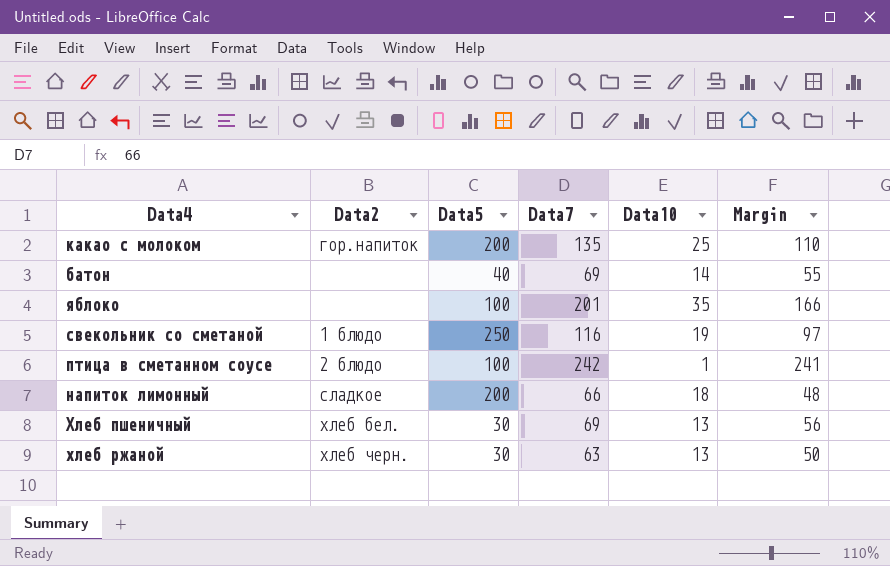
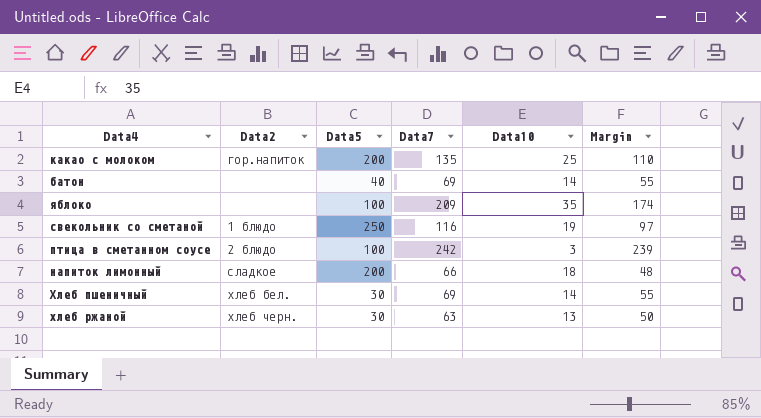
яблоко | Data7: 201 -> 209
яблоко | Margin: 166 -> 174
птица в сметанном соусе | Data10: 1 -> 3
птица в сметанном соусе | Margin: 241 -> 239
Хлеб пшеничный | Data10: 13 -> 14
Хлеб пшеничный | Margin: 56 -> 55

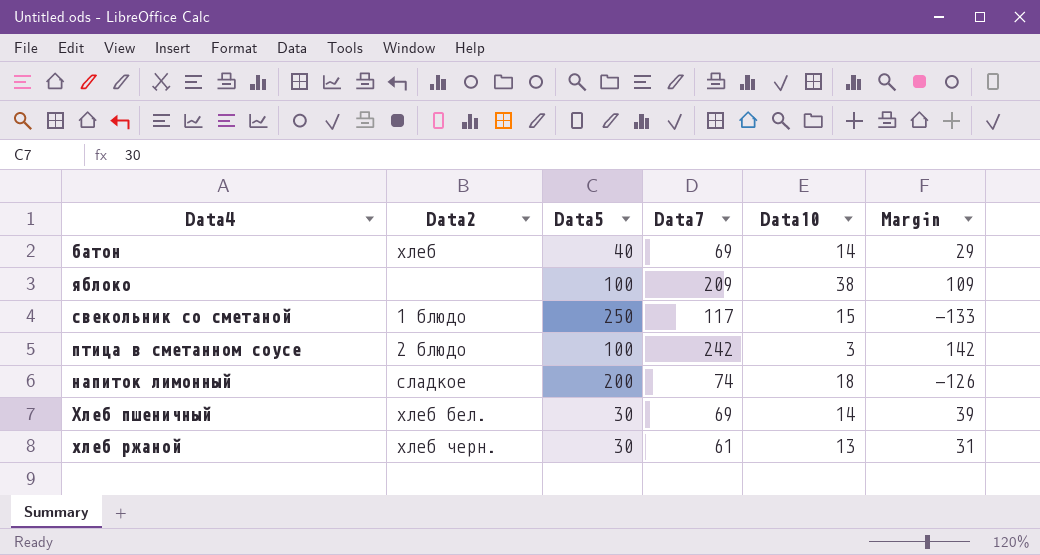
column Margin | formula: [Data7] - [Data10] -> [Data7] - [Data5]
row какао с молоком: гор.напиток | 200 | 135 | 25 | 110 -> none
батон | Data2: none -> хлеб
яблоко | Data10: 35 -> 38
свекольник со сметаной | Data7: 116 -> 117
свекольник со сметаной | Data10: 19 -> 15
напиток лимонный | Data7: 66 -> 74
хлеб ржаной | Data7: 63 -> 61

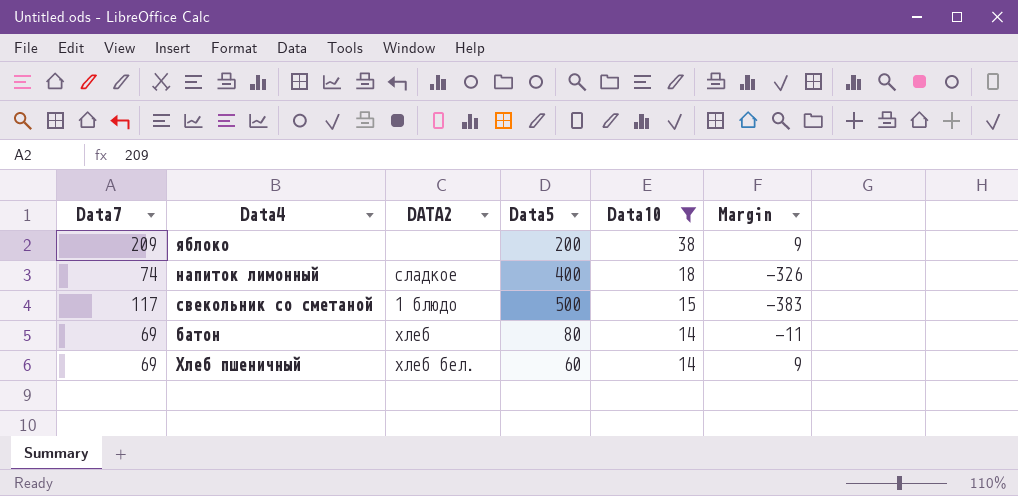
filter: none -> Data10 >= 14
row order: none -> Data10 descending
column Data7 | position: 4 -> 1
column name: Data2 -> DATA2
яблоко | Data5: 100 -> 200
яблоко | Margin: 109 -> 9
напиток лимонный | Data5: 200 -> 400
напиток лимонный | Margin: -126 -> -326
свекольник со сметаной | Data5: 250 -> 500
свекольник со сметаной | Margin: -133 -> -383
батон | Data5: 40 -> 80
батон | Margin: 29 -> -11
Хлеб пшеничный | Data5: 30 -> 60
Хлеб пшеничный | Margin: 39 -> 9

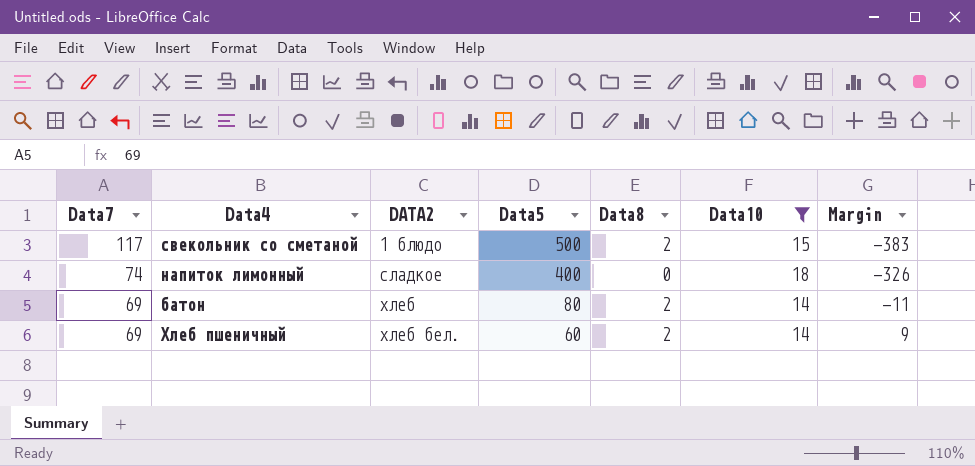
row order: Data10 descending -> Data7 descending
column Data8 | position: none -> 5
row яблоко: 209 | none | 200 | 38 | 9 -> none

